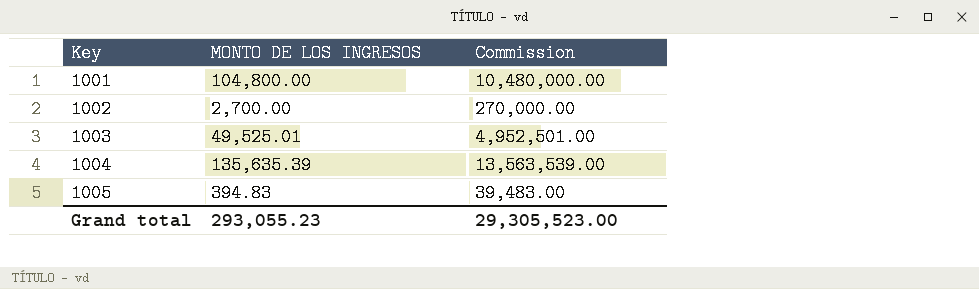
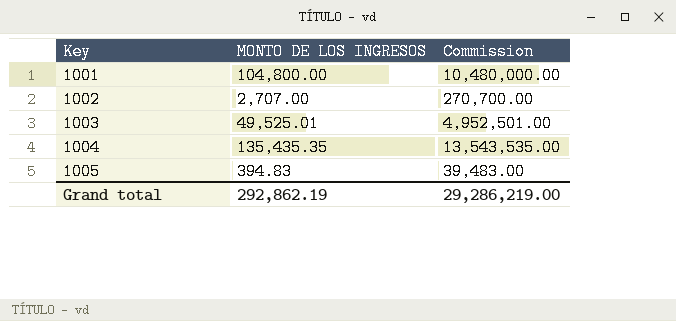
1002 | MONTO DE LOS INGRESOS: 2,700.00 -> 2,707.00
1002 | Commission: 270,000.00 -> 270,700.00
1004 | MONTO DE LOS INGRESOS: 135,635.39 -> 135,435.35
1004 | Commission: 13,563,539.00 -> 13,543,535.00
Grand total | MONTO DE LOS INGRESOS: 293,055.23 -> 292,862.19
Grand total | Commission: 29,305,523.00 -> 29,286,219.00

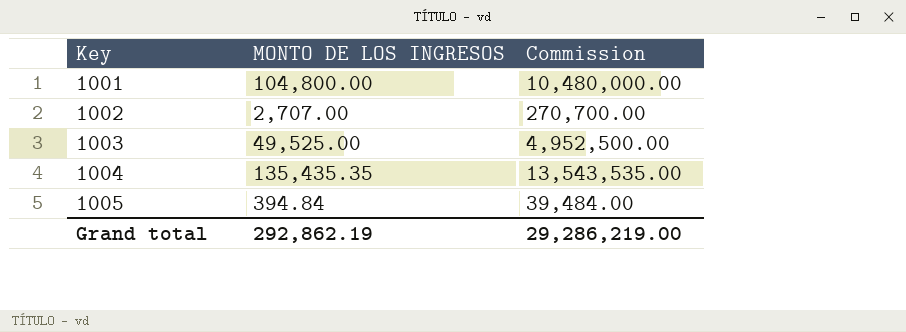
1003 | MONTO DE LOS INGRESOS: 49,525.01 -> 49,525.00
1003 | Commission: 4,952,501.00 -> 4,952,500.00
1005 | MONTO DE LOS INGRESOS: 394.83 -> 394.84
1005 | Commission: 39,483.00 -> 39,484.00

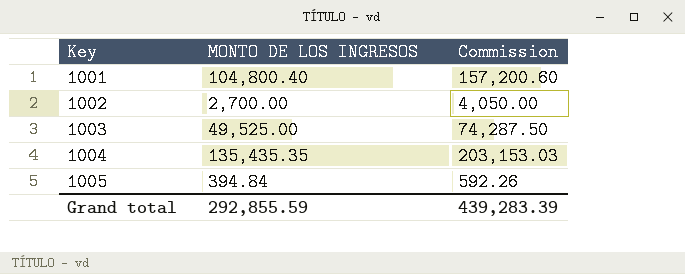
column Commission | formula: [MONTO DE LOS INGRESOS] * 100 -> [MONTO DE LOS INGRESOS] * 1.5
1001 | MONTO DE LOS INGRESOS: 104,800.00 -> 104,800.40
1002 | MONTO DE LOS INGRESOS: 2,707.00 -> 2,700.00
Grand total | MONTO DE LOS INGRESOS: 292,862.19 -> 292,855.59
Grand total | Commission: 29,286,219.00 -> 439,283.39

